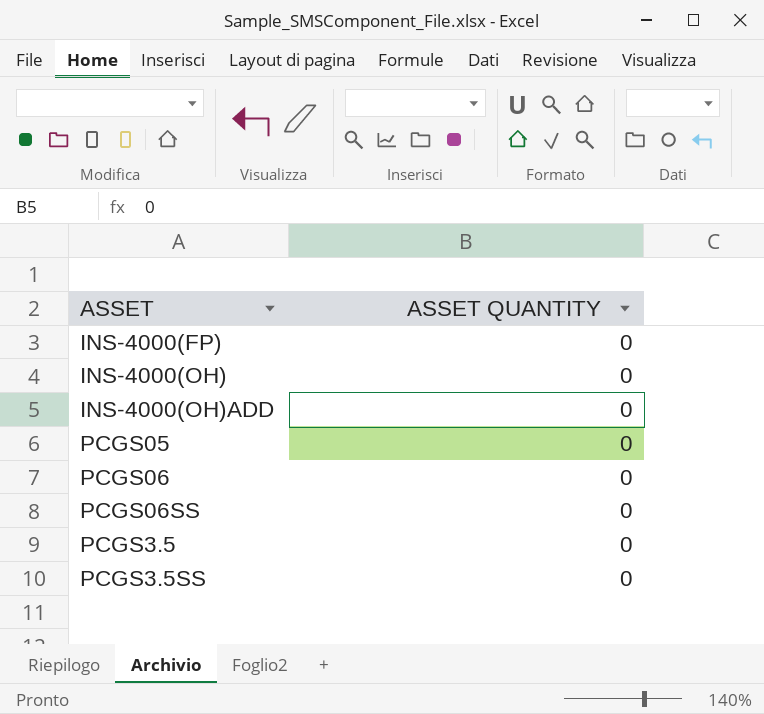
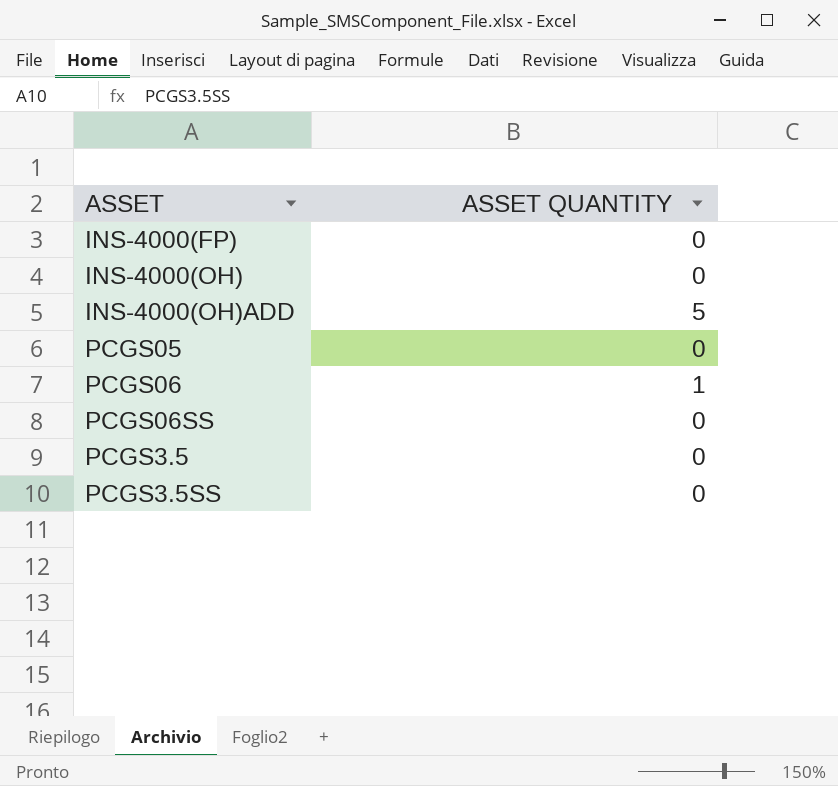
INS-4000(OH)ADD | ASSET QUANTITY: 0 -> 5
PCGS06 | ASSET QUANTITY: 0 -> 1

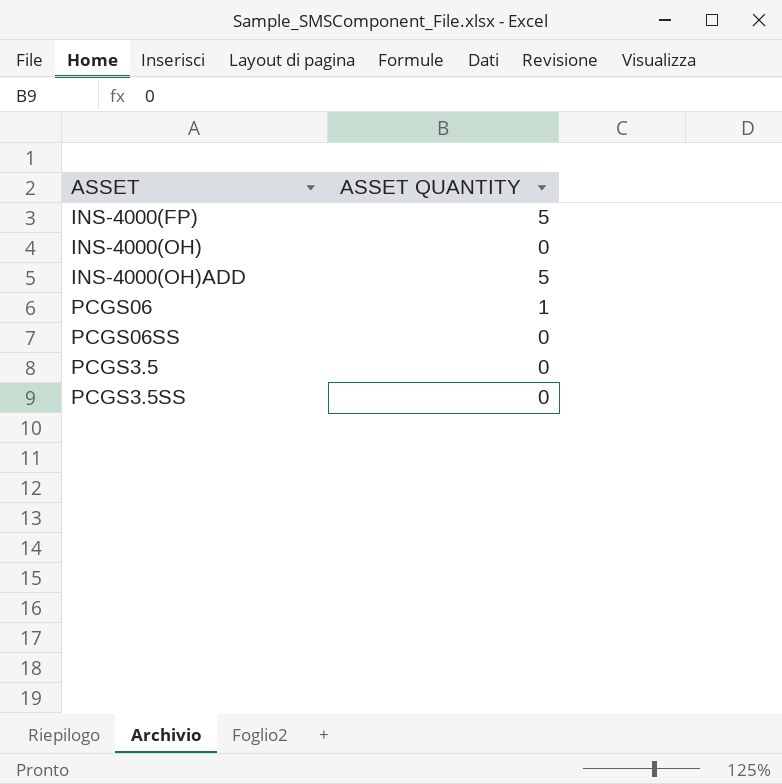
row PCGS05: 0 -> none
INS-4000(FP) | ASSET QUANTITY: 0 -> 5

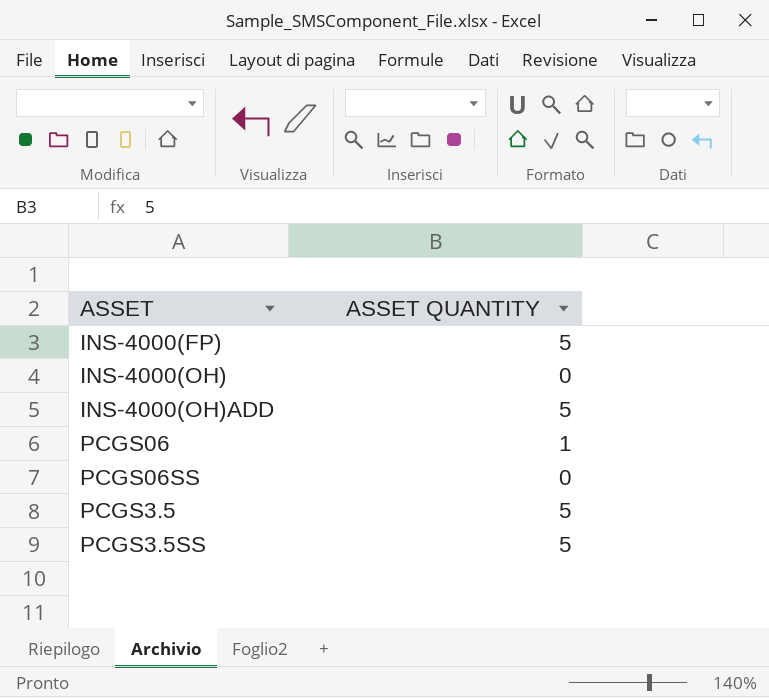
PCGS3.5 | ASSET QUANTITY: 0 -> 5
PCGS3.5SS | ASSET QUANTITY: 0 -> 5

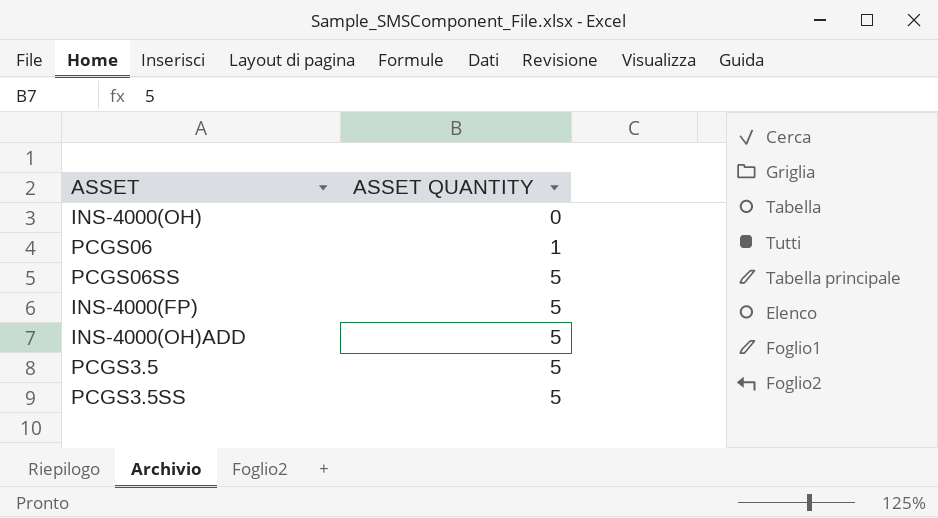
row order: none -> ASSET QUANTITY ascending
PCGS06SS | ASSET QUANTITY: 0 -> 5

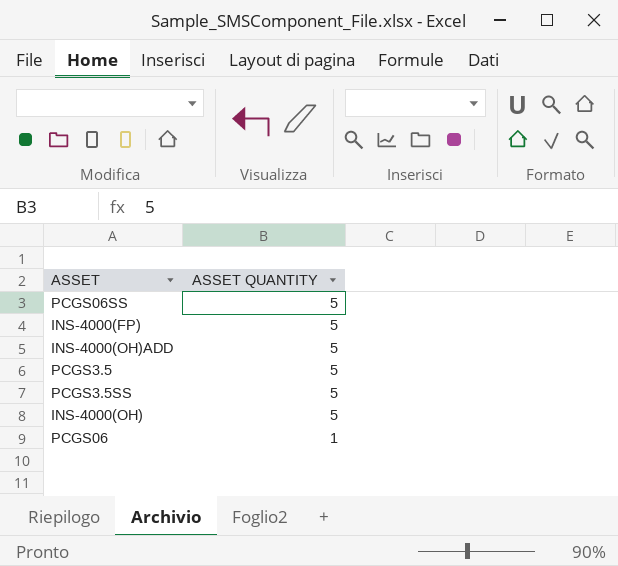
row order: ASSET QUANTITY ascending -> ASSET QUANTITY descending
INS-4000(OH) | ASSET QUANTITY: 0 -> 5

